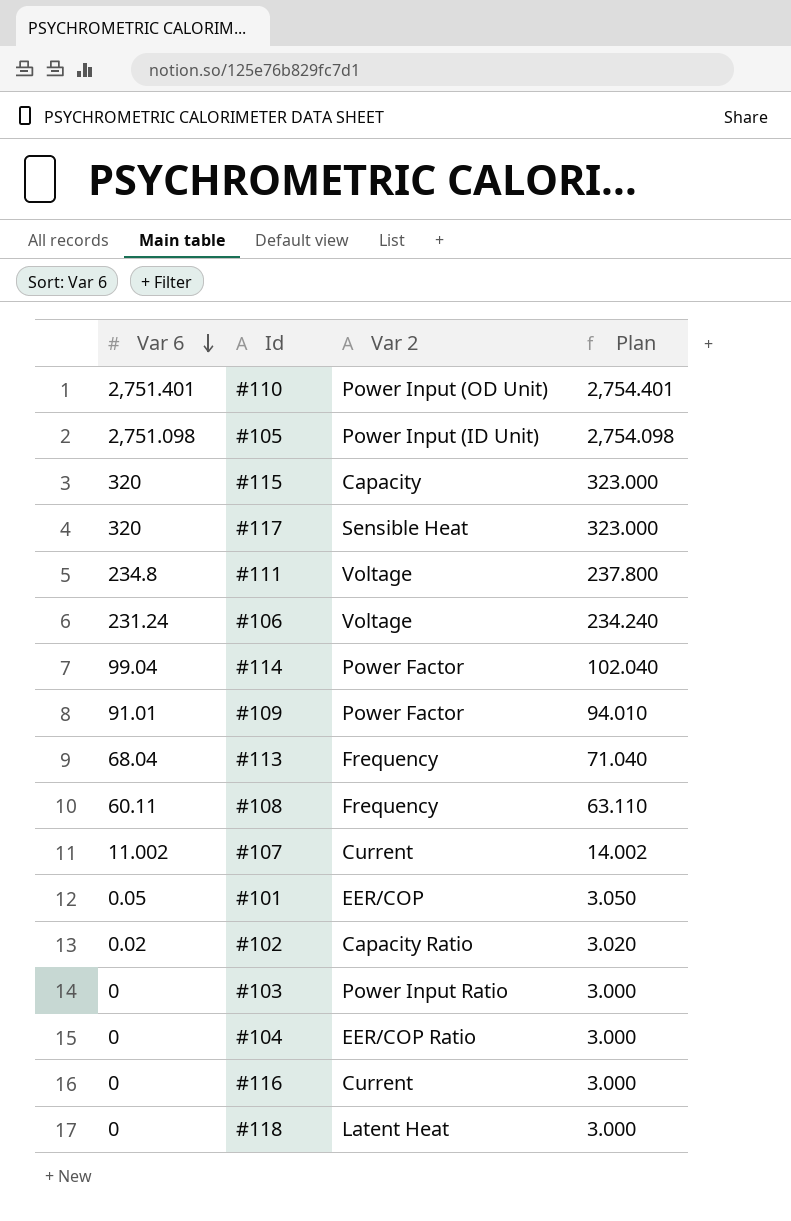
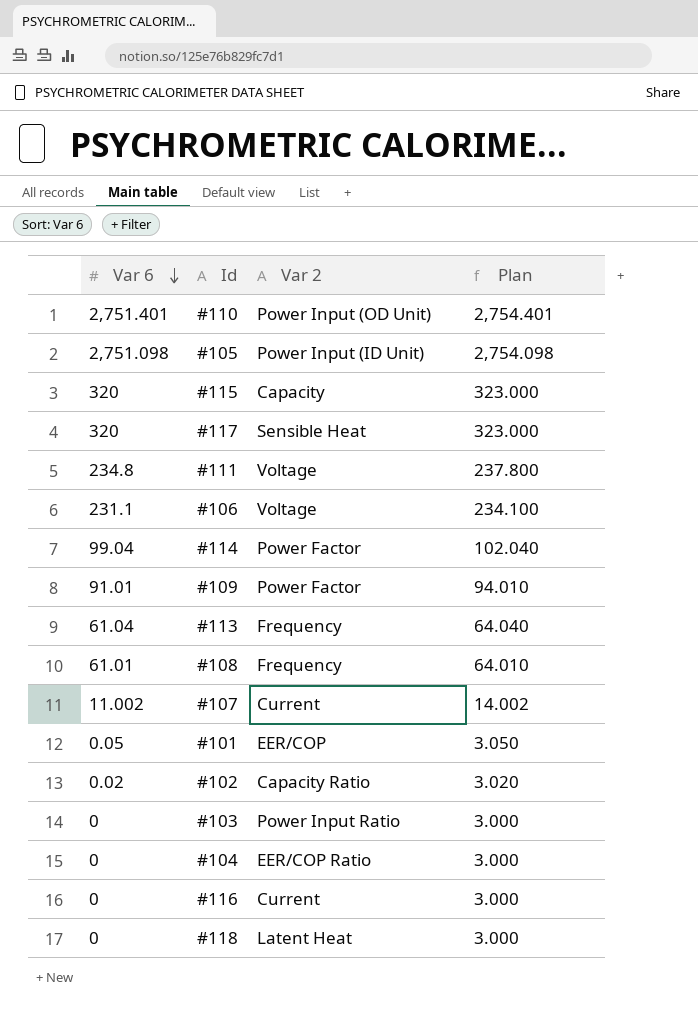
#106 | Var 6: 231.24 -> 231.1
#106 | Plan: 234.240 -> 234.100
#113 | Var 6: 68.04 -> 61.04
#113 | Plan: 71.040 -> 64.040
#108 | Var 6: 60.11 -> 61.01
#108 | Plan: 63.110 -> 64.010

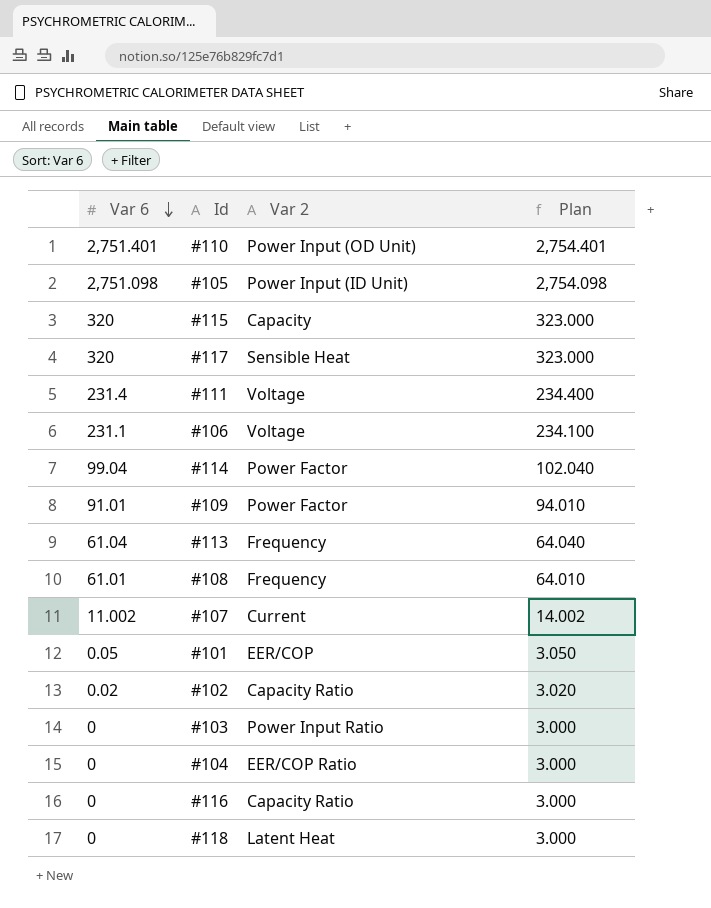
#111 | Var 6: 234.8 -> 231.4
#111 | Plan: 237.800 -> 234.400
#116 | Var 2: Current -> Capacity Ratio

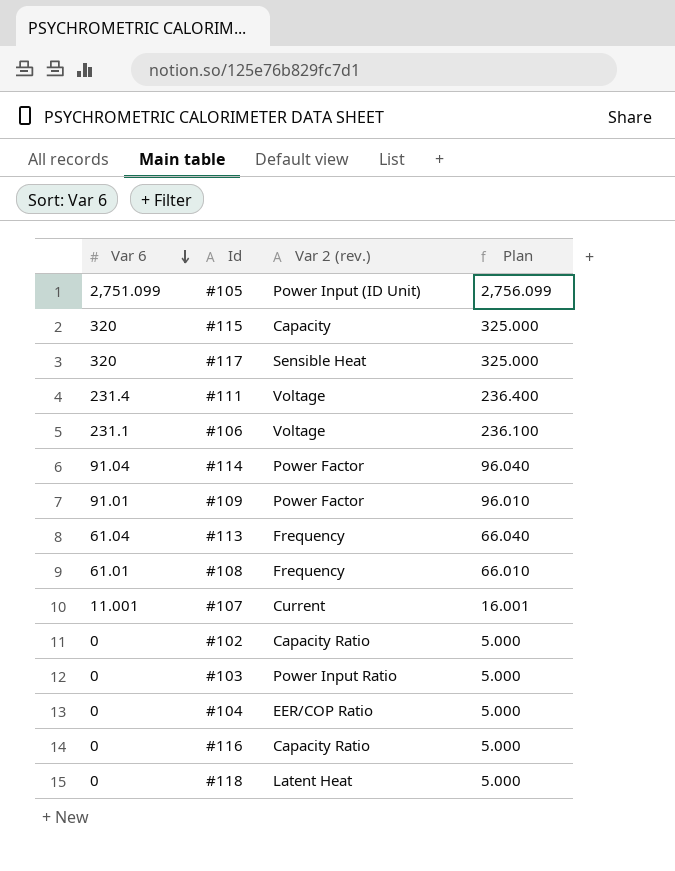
column name: Var 2 -> Var 2 (rev.)
column Plan | formula: [Var 6] + 3 -> [Var 6] + 5
row #110: 2,751.401 | Power Input (OD Unit) | 2,754.401 -> none
row #101: 0.05 | EER/COP | 3.050 -> none
#105 | Var 6: 2,751.098 -> 2,751.099
#114 | Var 6: 99.04 -> 91.04
#107 | Var 6: 11.002 -> 11.001
#102 | Var 6: 0.02 -> 0

